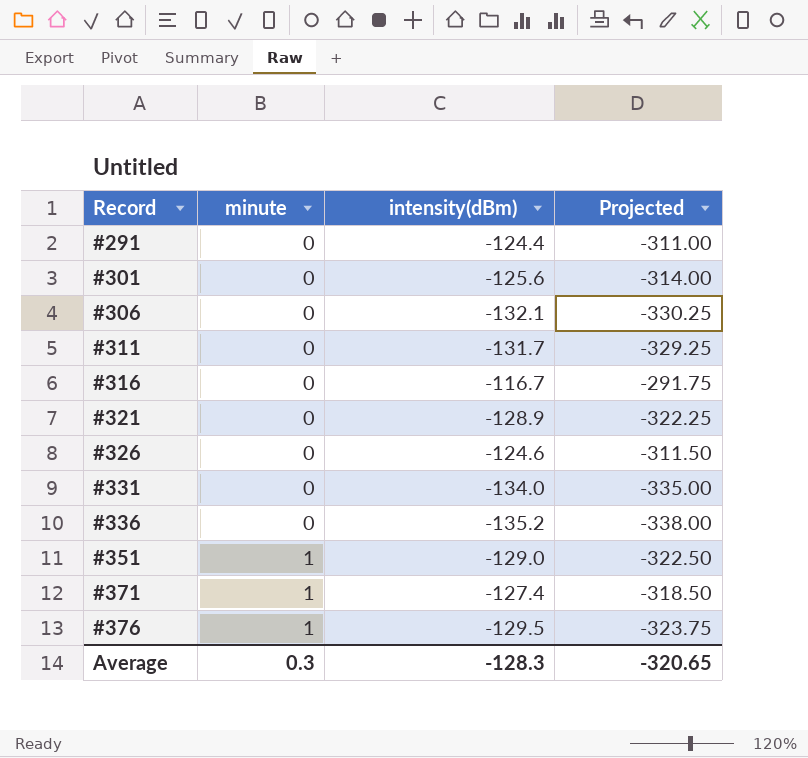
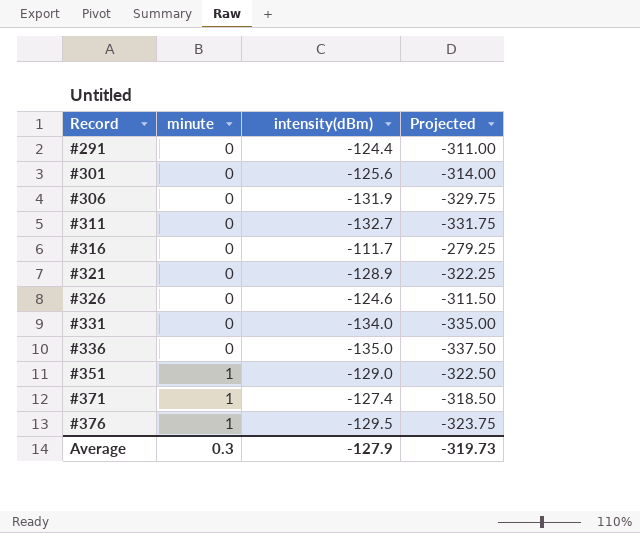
#306 | intensity(dBm): -132.1 -> -131.9
#306 | Projected: -330.25 -> -329.75
#311 | intensity(dBm): -131.7 -> -132.7
#311 | Projected: -329.25 -> -331.75
#316 | intensity(dBm): -116.7 -> -111.7
#316 | Projected: -291.75 -> -279.25
#336 | intensity(dBm): -135.2 -> -135.0
#336 | Projected: -338.00 -> -337.50
Average | intensity(dBm): -128.3 -> -127.9
Average | Projected: -320.65 -> -319.73

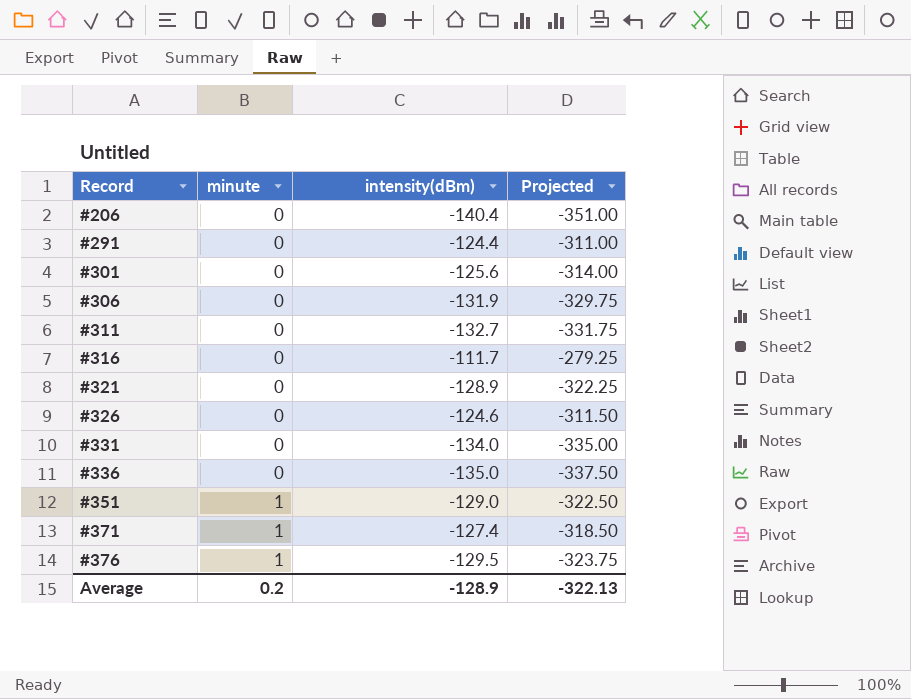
row #206: none -> 0 | -140.4 | -351.00
Average | minute: 0.3 -> 0.2
Average | intensity(dBm): -127.9 -> -128.9
Average | Projected: -319.73 -> -322.13

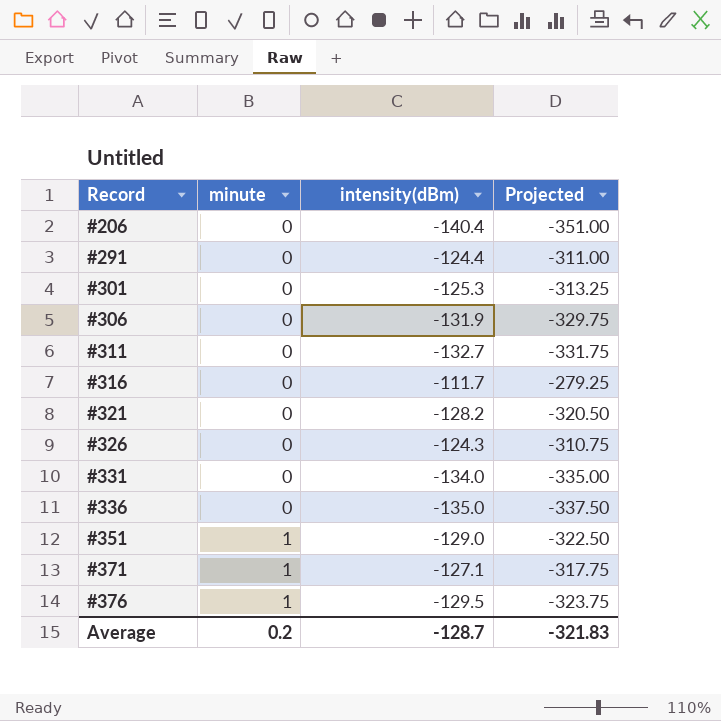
#301 | intensity(dBm): -125.6 -> -125.3
#301 | Projected: -314.00 -> -313.25
#321 | intensity(dBm): -128.9 -> -128.2
#321 | Projected: -322.25 -> -320.50
#326 | intensity(dBm): -124.6 -> -124.3
#326 | Projected: -311.50 -> -310.75
#371 | intensity(dBm): -127.4 -> -127.1
#371 | Projected: -318.50 -> -317.75
Average | intensity(dBm): -128.9 -> -128.7
Average | Projected: -322.13 -> -321.83

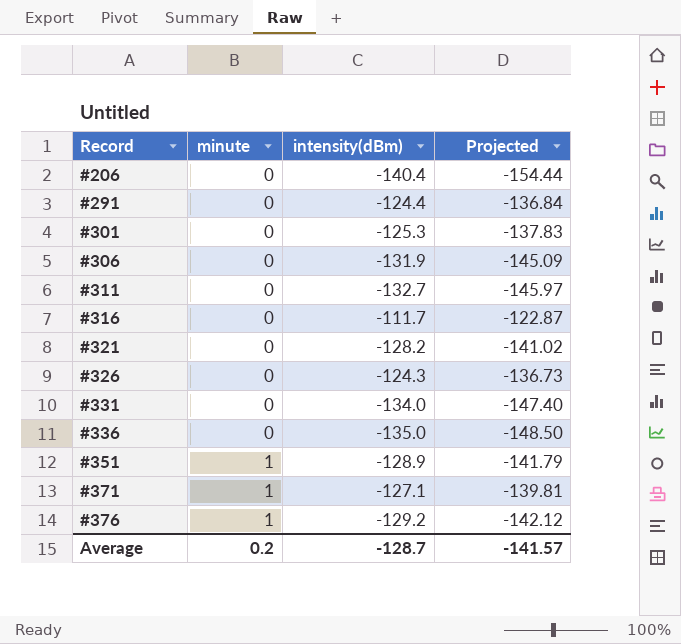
column Projected | formula: [intensity(dBm)] * 2.5 -> [intensity(dBm)] * 1.1
#351 | intensity(dBm): -129.0 -> -128.9
#376 | intensity(dBm): -129.5 -> -129.2
Average | Projected: -321.83 -> -141.57

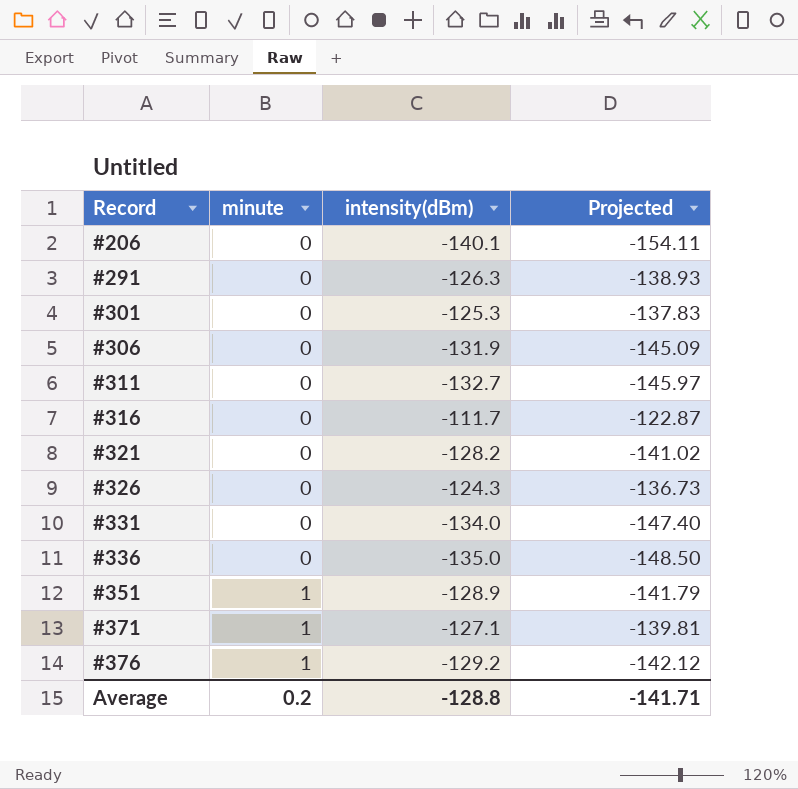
#206 | intensity(dBm): -140.4 -> -140.1
#206 | Projected: -154.44 -> -154.11
#291 | intensity(dBm): -124.4 -> -126.3
#291 | Projected: -136.84 -> -138.93
Average | intensity(dBm): -128.7 -> -128.8
Average | Projected: -141.57 -> -141.71

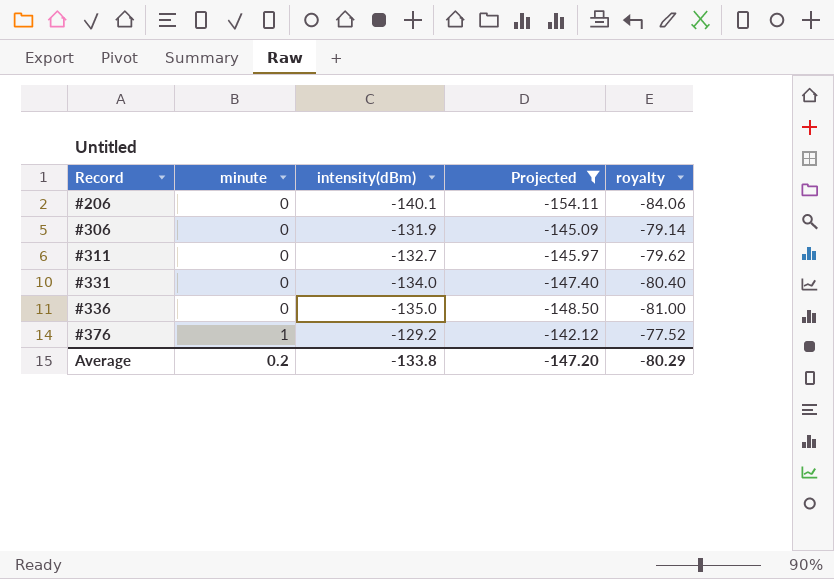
filter: none -> Projected <= -142.12
column royalty | formula: none -> [intensity(dBm)] * 0.6
Average | intensity(dBm): -128.8 -> -133.8
Average | Projected: -141.71 -> -147.20

